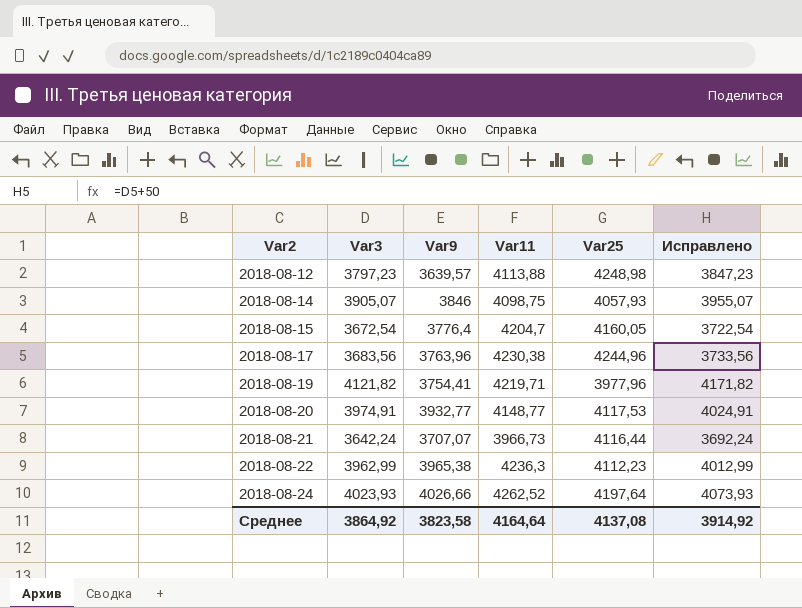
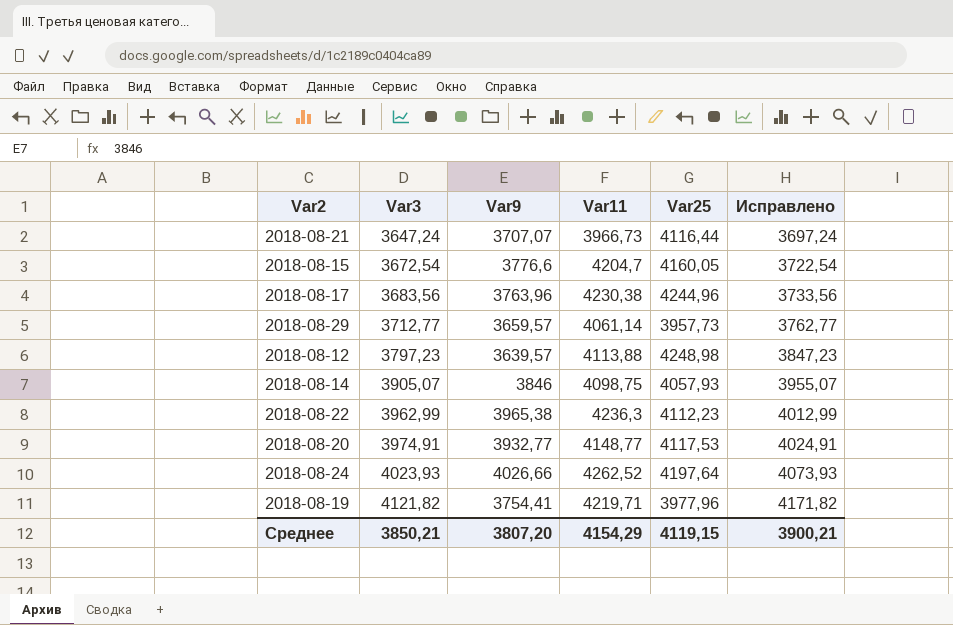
row order: Var2 ascending -> Var3 ascending
2018-08-21 | Var3: 3642,24 -> 3647,24
2018-08-21 | Исправлено: 3692,24 -> 3697,24
2018-08-15 | Var9: 3776,4 -> 3776,6
row 2018-08-29: none -> 3712,77 | 3659,57 | 4061,14 | 3957,73 | 3762,77
Среднее | Var3: 3864,92 -> 3850,21
Среднее | Var9: 3823,58 -> 3807,20
Среднее | Var11: 4164,64 -> 4154,29
Среднее | Var25: 4137,08 -> 4119,15
Среднее | Исправлено: 3914,92 -> 3900,21

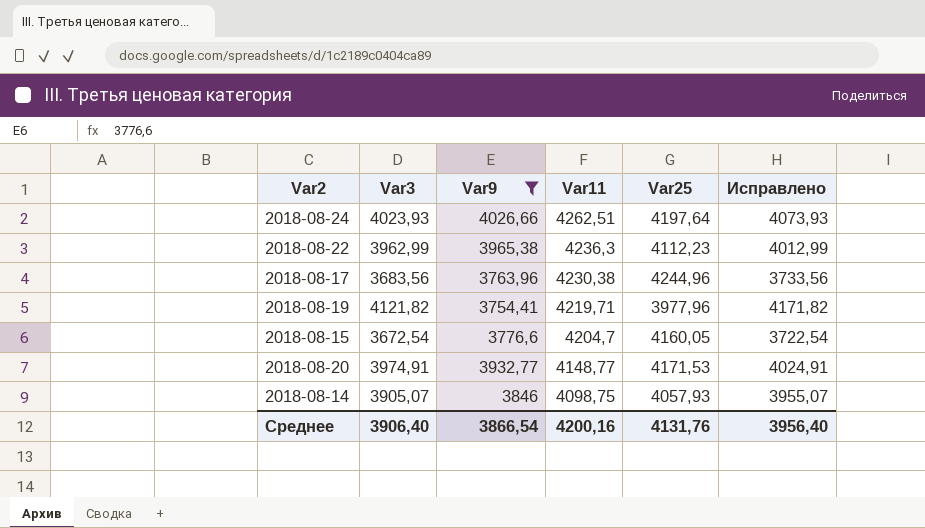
filter: none -> Var9 >= 3754,41
row order: Var3 ascending -> Var11 descending
2018-08-24 | Var11: 4262,52 -> 4262,51
2018-08-20 | Var25: 4117,53 -> 4171,53
Среднее | Var3: 3850,21 -> 3906,40
Среднее | Var9: 3807,20 -> 3866,54
Среднее | Var11: 4154,29 -> 4200,16
Среднее | Var25: 4119,15 -> 4131,76
Среднее | Исправлено: 3900,21 -> 3956,40

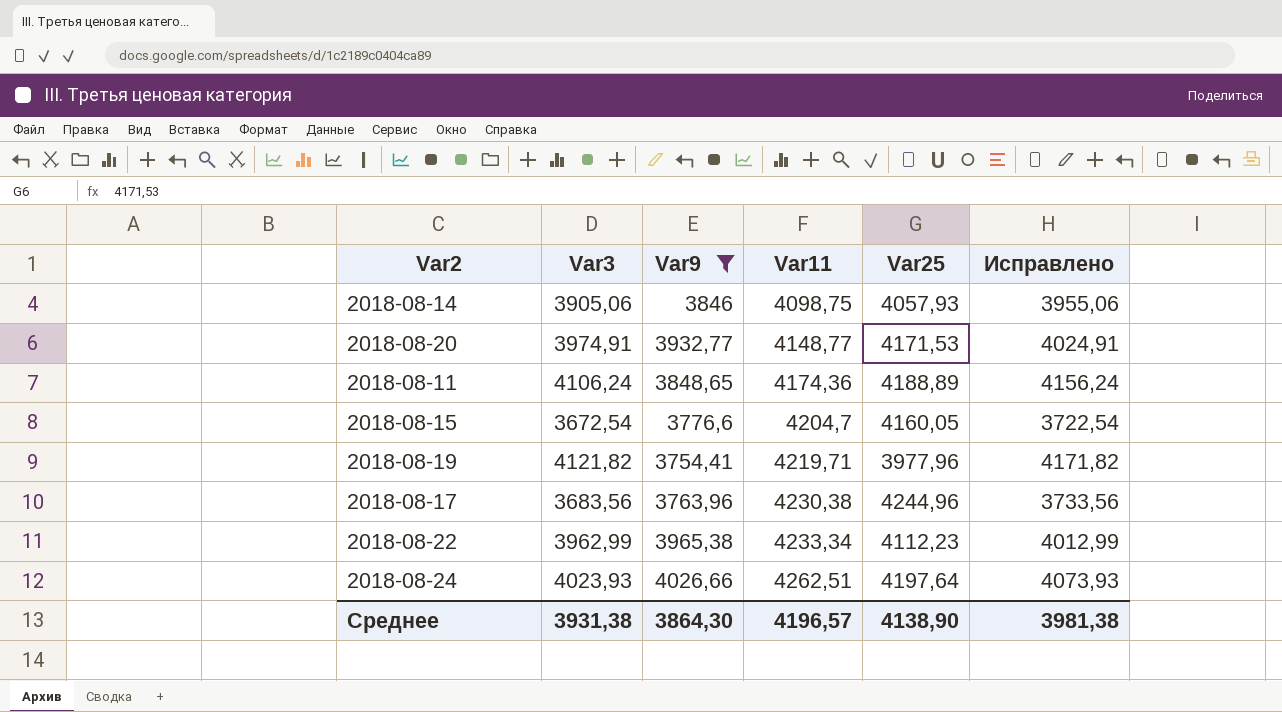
row order: Var11 descending -> Var11 ascending
2018-08-14 | Var3: 3905,07 -> 3905,06
2018-08-14 | Исправлено: 3955,07 -> 3955,06
row 2018-08-11: none -> 4106,24 | 3848,65 | 4174,36 | 4188,89 | 4156,24
2018-08-22 | Var11: 4236,3 -> 4233,34
Среднее | Var3: 3906,40 -> 3931,38
Среднее | Var9: 3866,54 -> 3864,30
Среднее | Var11: 4200,16 -> 4196,57
Среднее | Var25: 4131,76 -> 4138,90
Среднее | Исправлено: 3956,40 -> 3981,38

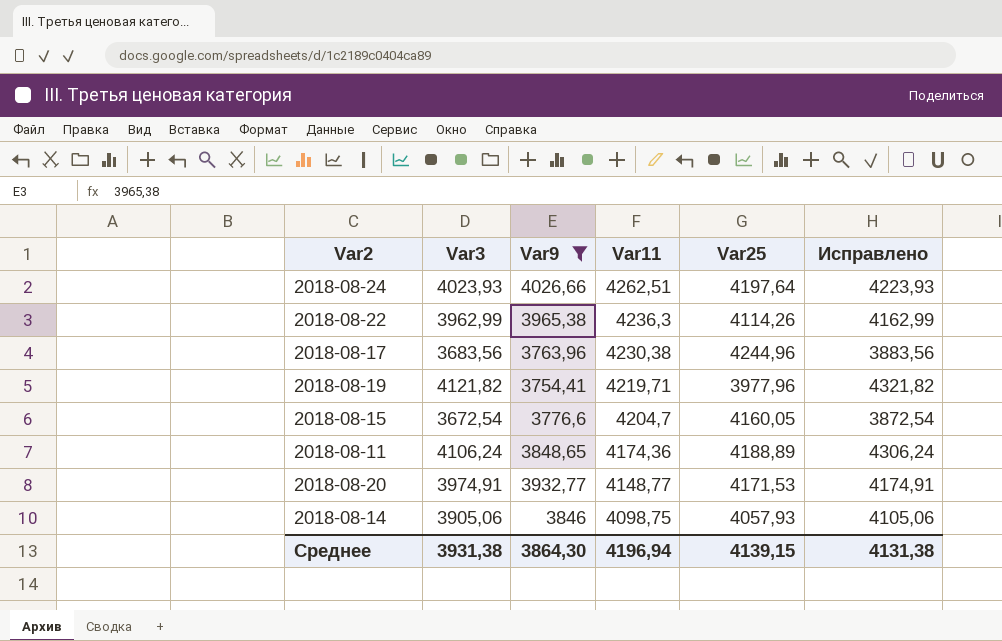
row order: Var11 ascending -> Var11 descending
column Исправлено | formula: [Var3] + 50 -> [Var3] + 200
2018-08-22 | Var11: 4233,34 -> 4236,3
2018-08-22 | Var25: 4112,23 -> 4114,26
Среднее | Var11: 4196,57 -> 4196,94
Среднее | Var25: 4138,90 -> 4139,15
Среднее | Исправлено: 3981,38 -> 4131,38

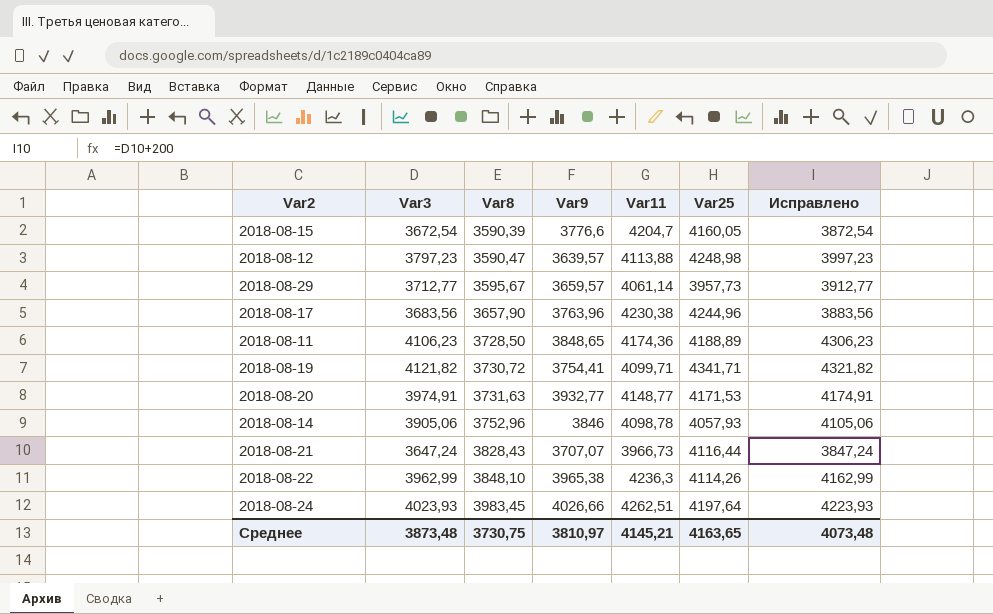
filter: Var9 >= 3754,41 -> none
row order: Var11 descending -> Var8 ascending
column Var8 | position: none -> 3
2018-08-11 | Var3: 4106,24 -> 4106,23
2018-08-11 | Исправлено: 4306,24 -> 4306,23
2018-08-19 | Var11: 4219,71 -> 4099,71
2018-08-19 | Var25: 3977,96 -> 4341,71
2018-08-14 | Var11: 4098,75 -> 4098,78
Среднее | Var3: 3931,38 -> 3873,48
Среднее | Var9: 3864,30 -> 3810,97
Среднее | Var11: 4196,94 -> 4145,21
Среднее | Var25: 4139,15 -> 4163,65
Среднее | Исправлено: 4131,38 -> 4073,48

